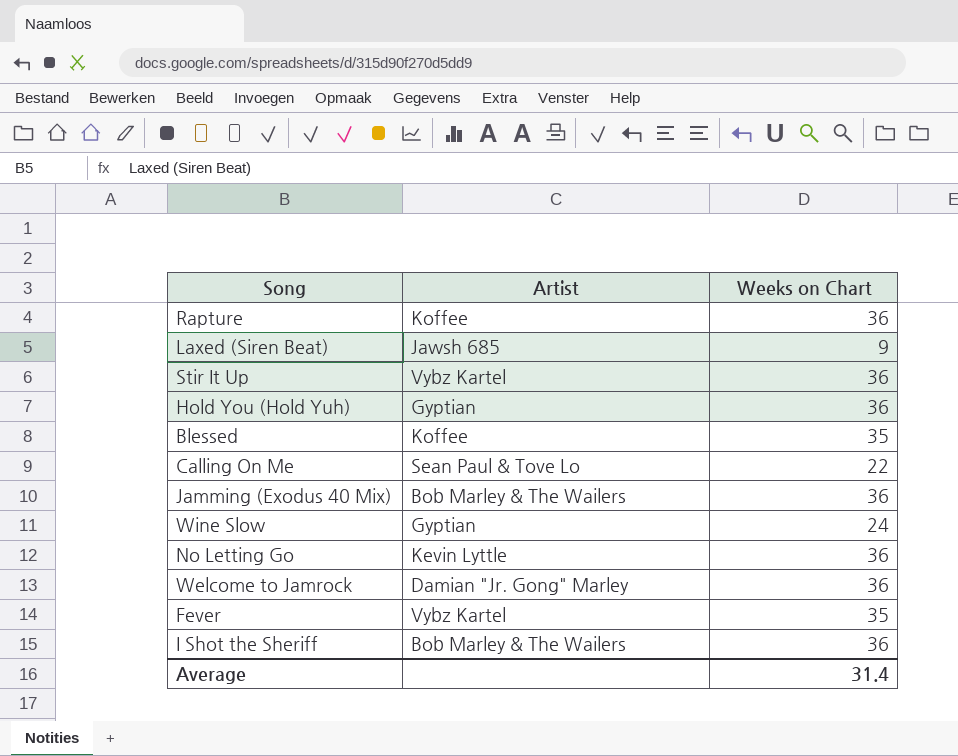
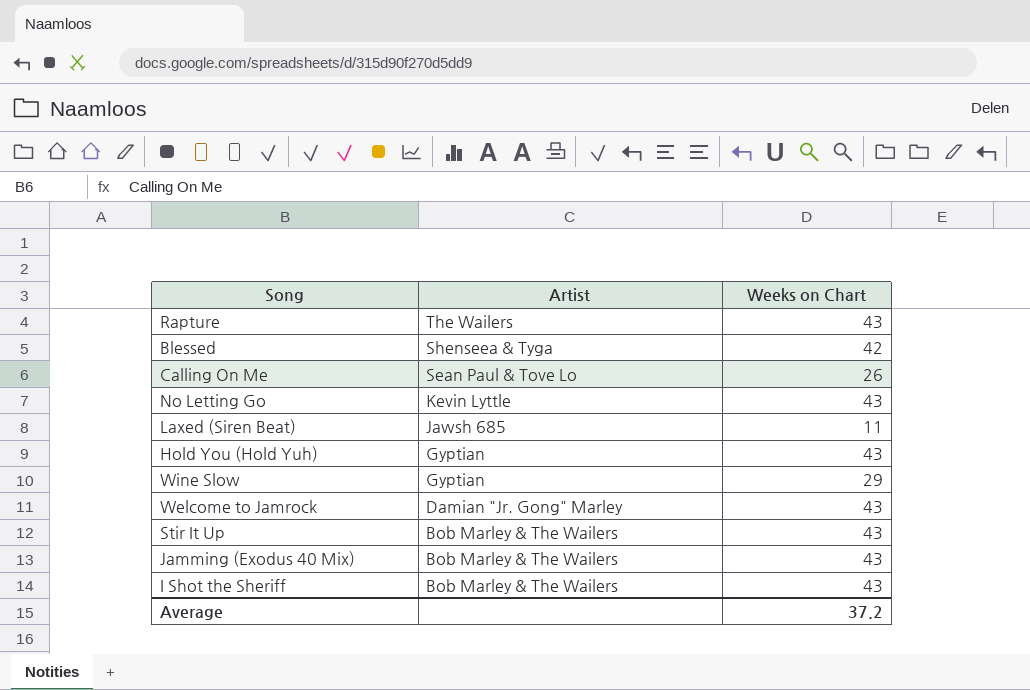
row order: none -> Artist descending
row Fever: Vybz Kartel | 35 -> none
Rapture | Artist: Koffee -> The Wailers
Rapture | Weeks on Chart: 36 -> 43
Blessed | Artist: Koffee -> Shenseea & Tyga
Blessed | Weeks on Chart: 35 -> 42
Calling On Me | Weeks on Chart: 22 -> 26
No Letting Go | Weeks on Chart: 36 -> 43
Laxed (Siren Beat) | Weeks on Chart: 9 -> 11
Hold You (Hold Yuh) | Weeks on Chart: 36 -> 43
Wine Slow | Weeks on Chart: 24 -> 29
Welcome to Jamrock | Weeks on Chart: 36 -> 43
Stir It Up | Artist: Vybz Kartel -> Bob Marley & The Wailers
Stir It Up | Weeks on Chart: 36 -> 43
Jamming (Exodus 40 Mix) | Weeks on Chart: 36 -> 43
I Shot the Sheriff | Weeks on Chart: 36 -> 43
Average | Weeks on Chart: 31.4 -> 37.2

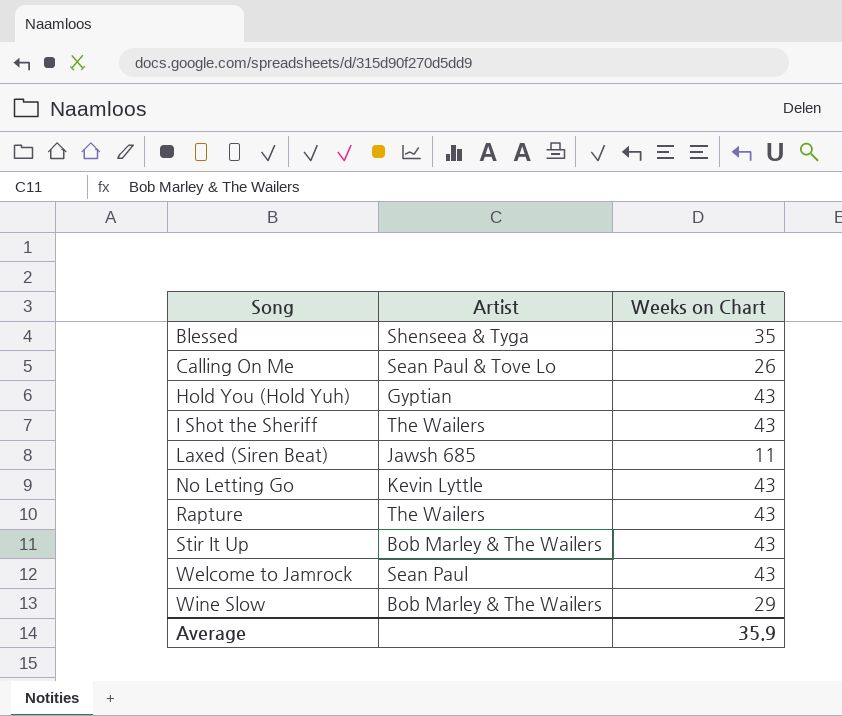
row order: Artist descending -> Song ascending
row Jamming (Exodus 40 Mix): Bob Marley & The Wailers | 43 -> none
Blessed | Weeks on Chart: 42 -> 35
I Shot the Sheriff | Artist: Bob Marley & The Wailers -> The Wailers
Welcome to Jamrock | Artist: Damian "Jr. Gong" Marley -> Sean Paul
Wine Slow | Artist: Gyptian -> Bob Marley & The Wailers
Average | Weeks on Chart: 37.2 -> 35.9

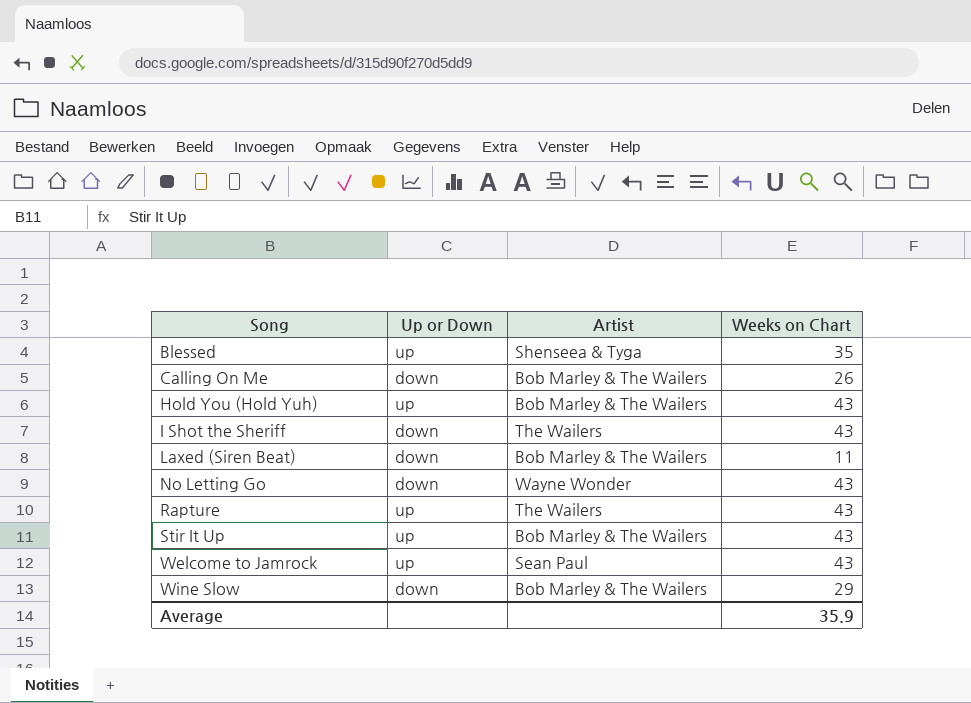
column Up or Down | position: none -> 2
Calling On Me | Artist: Sean Paul & Tove Lo -> Bob Marley & The Wailers
Hold You (Hold Yuh) | Artist: Gyptian -> Bob Marley & The Wailers
Laxed (Siren Beat) | Artist: Jawsh 685 -> Bob Marley & The Wailers
No Letting Go | Artist: Kevin Lyttle -> Wayne Wonder

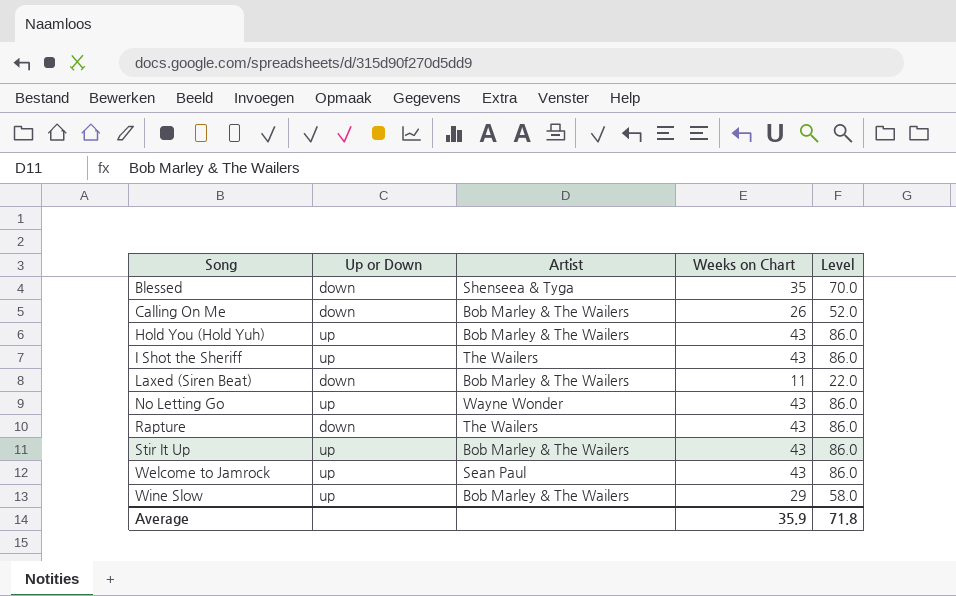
column Level | formula: none -> [Weeks on Chart] * 2
Blessed | Up or Down: up -> down
I Shot the Sheriff | Up or Down: down -> up
No Letting Go | Up or Down: down -> up
Rapture | Up or Down: up -> down
Wine Slow | Up or Down: down -> up

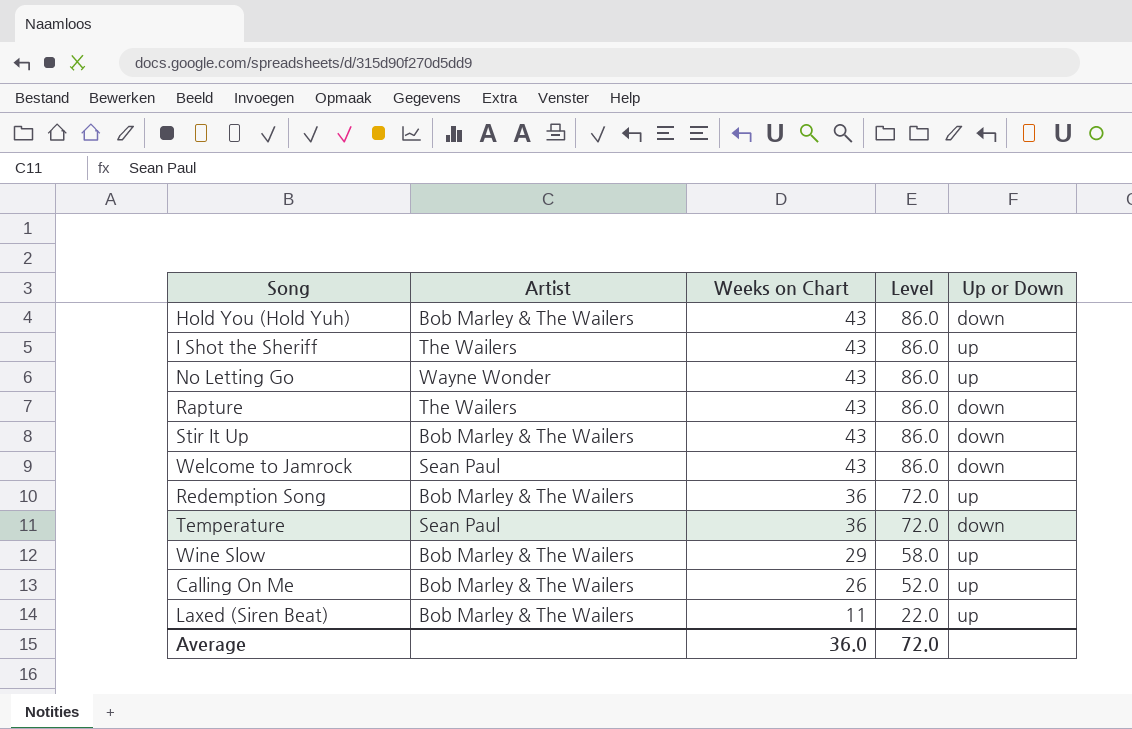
row order: Song ascending -> Weeks on Chart descending
column Up or Down | position: 2 -> 5
row Blessed: down | Shenseea & Tyga | 35 | 70.0 -> none
Hold You (Hold Yuh) | Up or Down: up -> down
Stir It Up | Up or Down: up -> down
Welcome to Jamrock | Up or Down: up -> down
row Redemption Song: none -> Bob Marley & The Wailers | 36 | 72.0 | up
row Temperature: none -> Sean Paul | 36 | 72.0 | down
Calling On Me | Up or Down: down -> up
Laxed (Siren Beat) | Up or Down: down -> up
Average | Weeks on Chart: 35.9 -> 36.0
Average | Level: 71.8 -> 72.0

